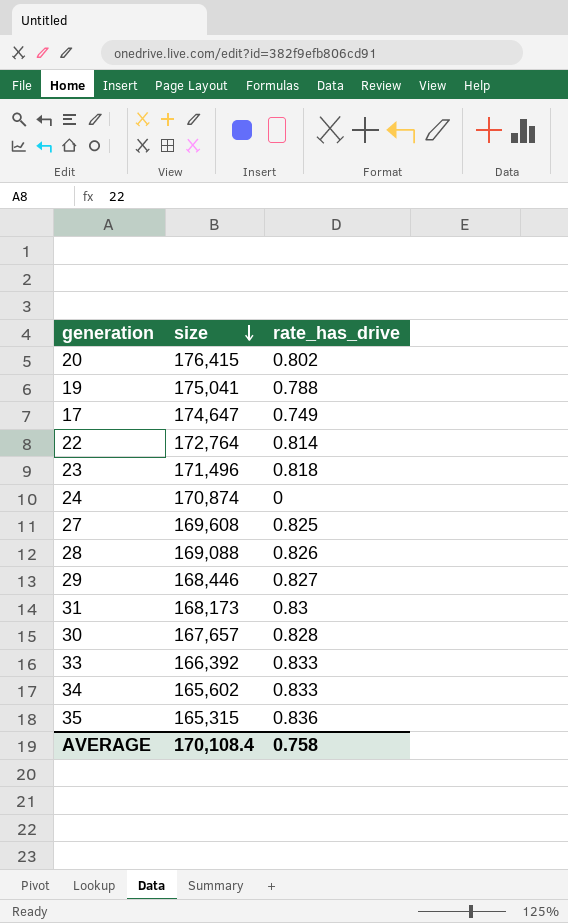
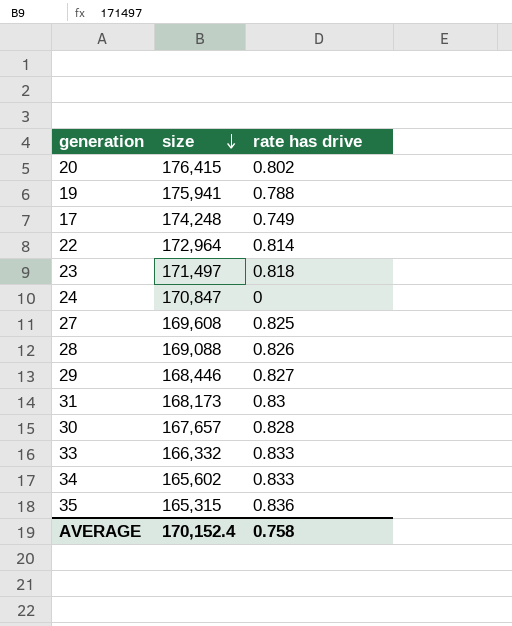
column name: rate_has_drive -> rate has drive
19 | size: 175,041 -> 175,941
17 | size: 174,647 -> 174,248
22 | size: 172,764 -> 172,964
23 | size: 171,496 -> 171,497
24 | size: 170,874 -> 170,847
33 | size: 166,392 -> 166,332
AVERAGE | size: 170,108.4 -> 170,152.4

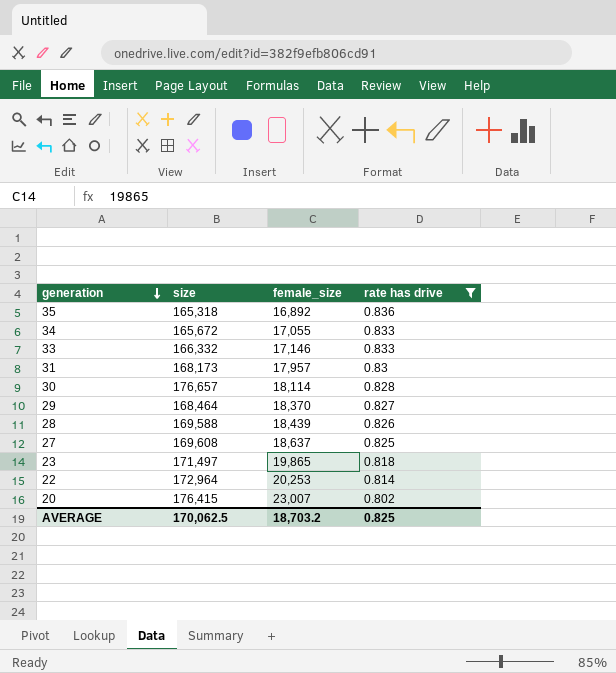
filter: none -> rate has drive >= 0.802
row order: size descending -> generation descending
column female_size | position: none -> 3
35 | size: 165,315 -> 165,318
34 | size: 165,602 -> 165,672
30 | size: 167,657 -> 176,657
29 | size: 168,446 -> 168,464
28 | size: 169,088 -> 169,588
AVERAGE | size: 170,152.4 -> 170,062.5
AVERAGE | rate has drive: 0.758 -> 0.825

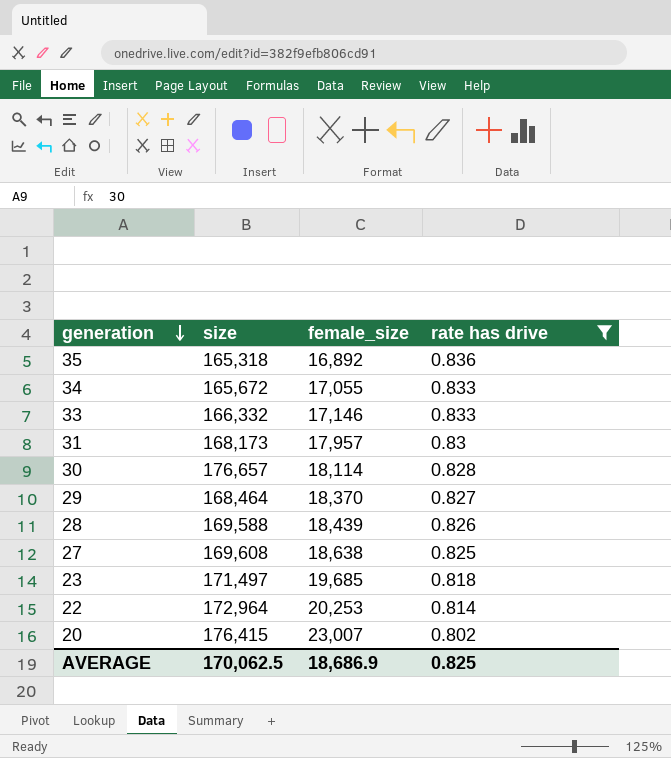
27 | female_size: 18,637 -> 18,638
23 | female_size: 19,865 -> 19,685
AVERAGE | female_size: 18,703.2 -> 18,686.9

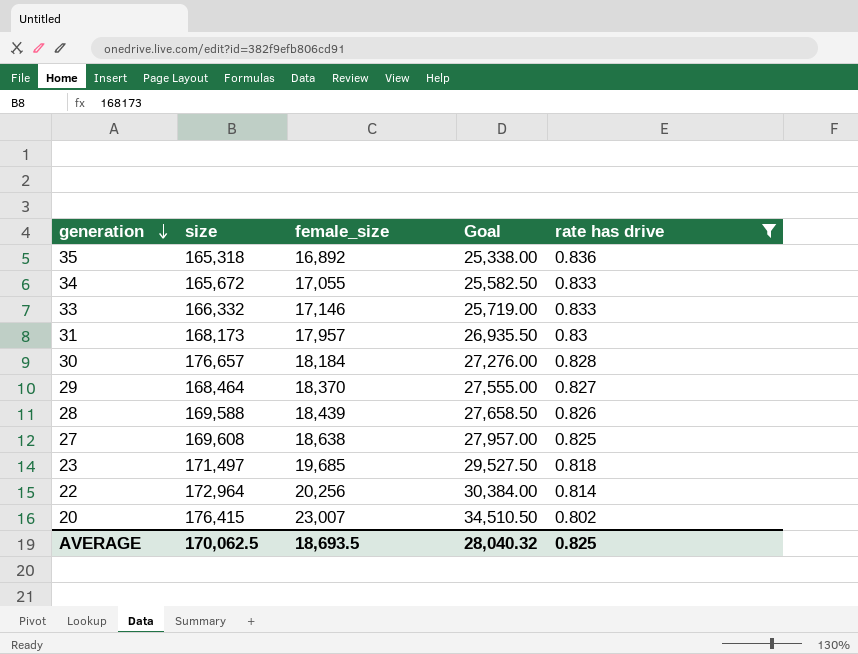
column Goal | formula: none -> [female_size] * 1.5
30 | female_size: 18,114 -> 18,184
22 | female_size: 20,253 -> 20,256
AVERAGE | female_size: 18,686.9 -> 18,693.5

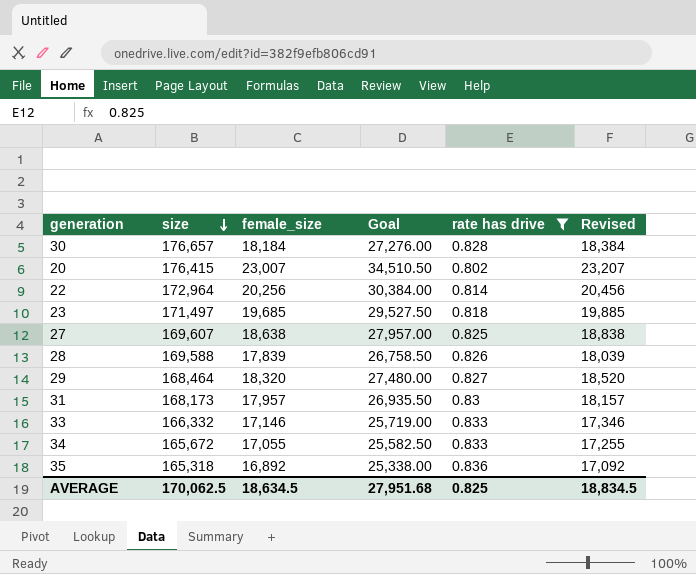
row order: generation descending -> size descending
column Revised | formula: none -> [female_size] + 200
27 | size: 169,608 -> 169,607
28 | female_size: 18,439 -> 17,839
28 | Goal: 27,658.50 -> 26,758.50
29 | female_size: 18,370 -> 18,320
29 | Goal: 27,555.00 -> 27,480.00
AVERAGE | female_size: 18,693.5 -> 18,634.5
AVERAGE | Goal: 28,040.32 -> 27,951.68

